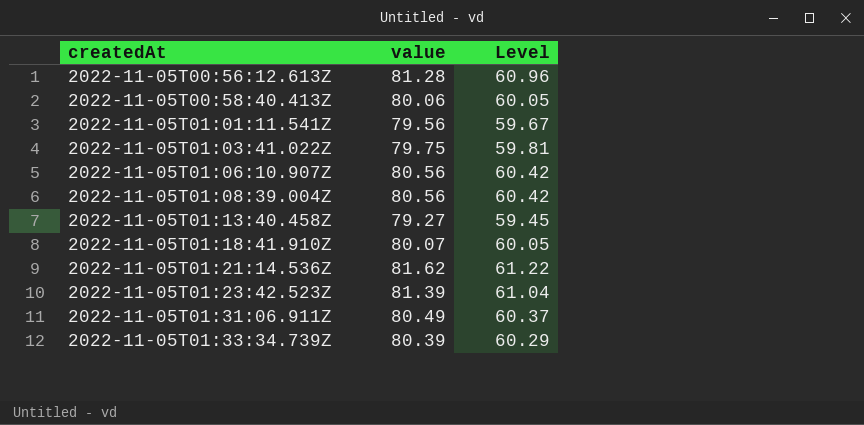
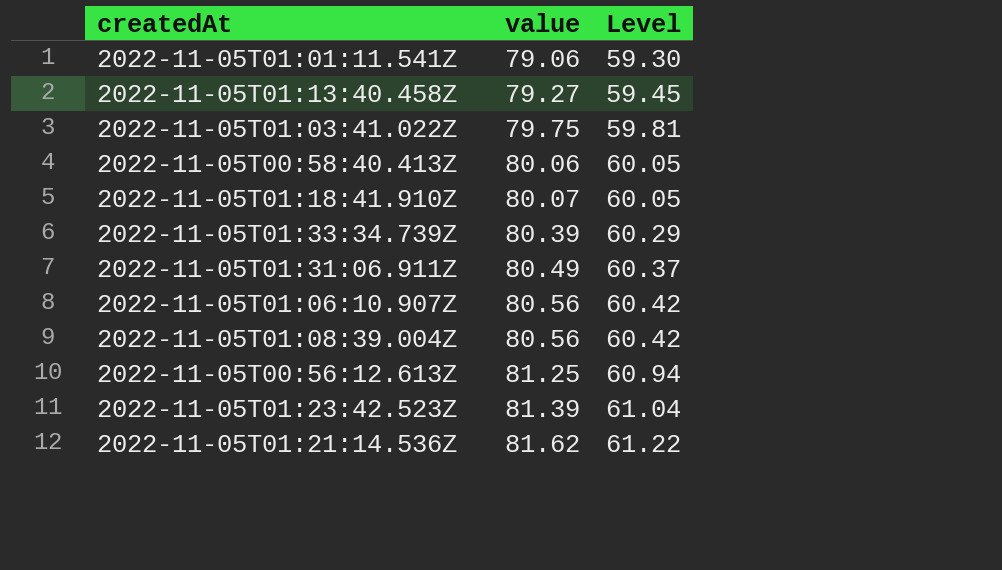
row order: createdAt ascending -> value ascending
2022-11-05T01:01:11.541Z | value: 79.56 -> 79.06
2022-11-05T01:01:11.541Z | Level: 59.67 -> 59.30
2022-11-05T00:56:12.613Z | value: 81.28 -> 81.25
2022-11-05T00:56:12.613Z | Level: 60.96 -> 60.94

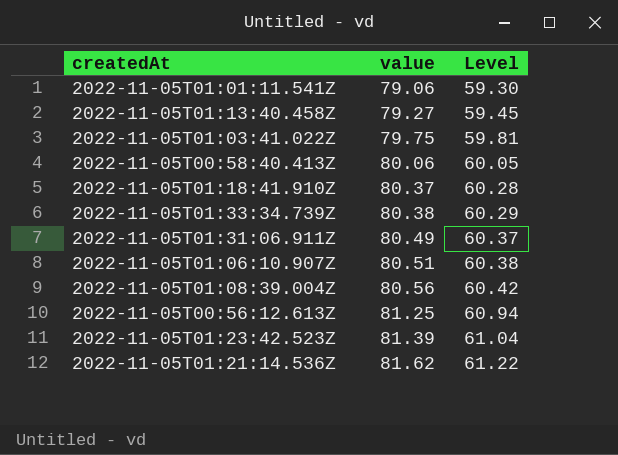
2022-11-05T01:18:41.910Z | value: 80.07 -> 80.37
2022-11-05T01:18:41.910Z | Level: 60.05 -> 60.28
2022-11-05T01:33:34.739Z | value: 80.39 -> 80.38
2022-11-05T01:06:10.907Z | value: 80.56 -> 80.51
2022-11-05T01:06:10.907Z | Level: 60.42 -> 60.38

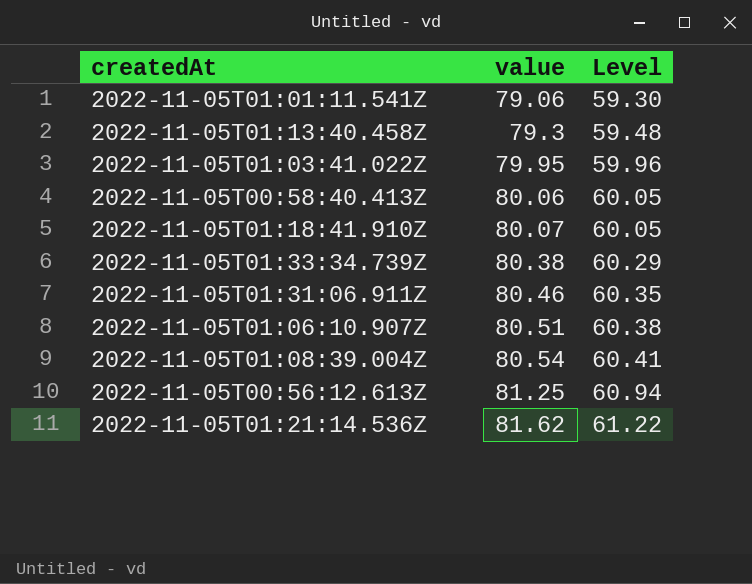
row 2022-11-05T01:23:42.523Z: 81.39 | 61.04 -> none
2022-11-05T01:13:40.458Z | value: 79.27 -> 79.3
2022-11-05T01:13:40.458Z | Level: 59.45 -> 59.48
2022-11-05T01:03:41.022Z | value: 79.75 -> 79.95
2022-11-05T01:03:41.022Z | Level: 59.81 -> 59.96
2022-11-05T01:18:41.910Z | value: 80.37 -> 80.07
2022-11-05T01:18:41.910Z | Level: 60.28 -> 60.05
2022-11-05T01:31:06.911Z | value: 80.49 -> 80.46
2022-11-05T01:31:06.911Z | Level: 60.37 -> 60.35
2022-11-05T01:08:39.004Z | value: 80.56 -> 80.54
2022-11-05T01:08:39.004Z | Level: 60.42 -> 60.41

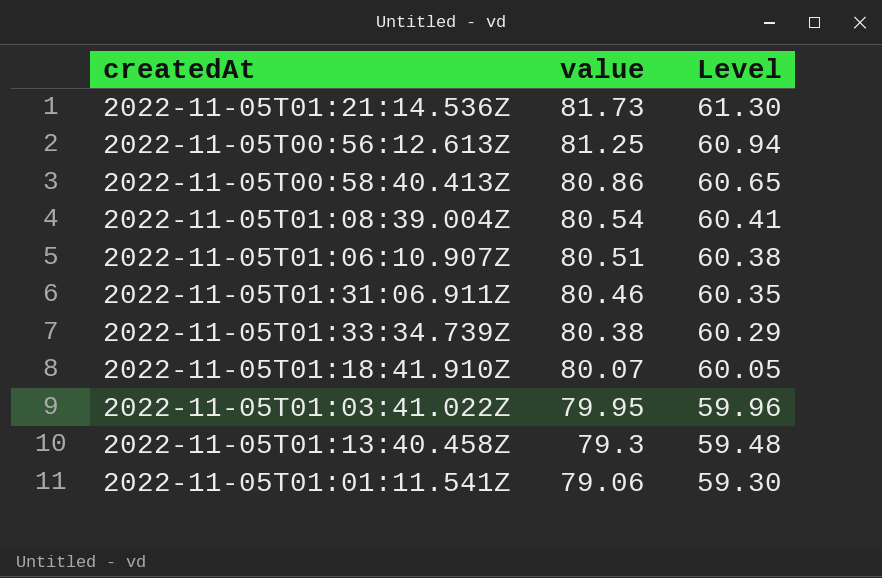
row order: value ascending -> value descending
2022-11-05T01:21:14.536Z | value: 81.62 -> 81.73
2022-11-05T01:21:14.536Z | Level: 61.22 -> 61.30
2022-11-05T00:58:40.413Z | value: 80.06 -> 80.86
2022-11-05T00:58:40.413Z | Level: 60.05 -> 60.65

